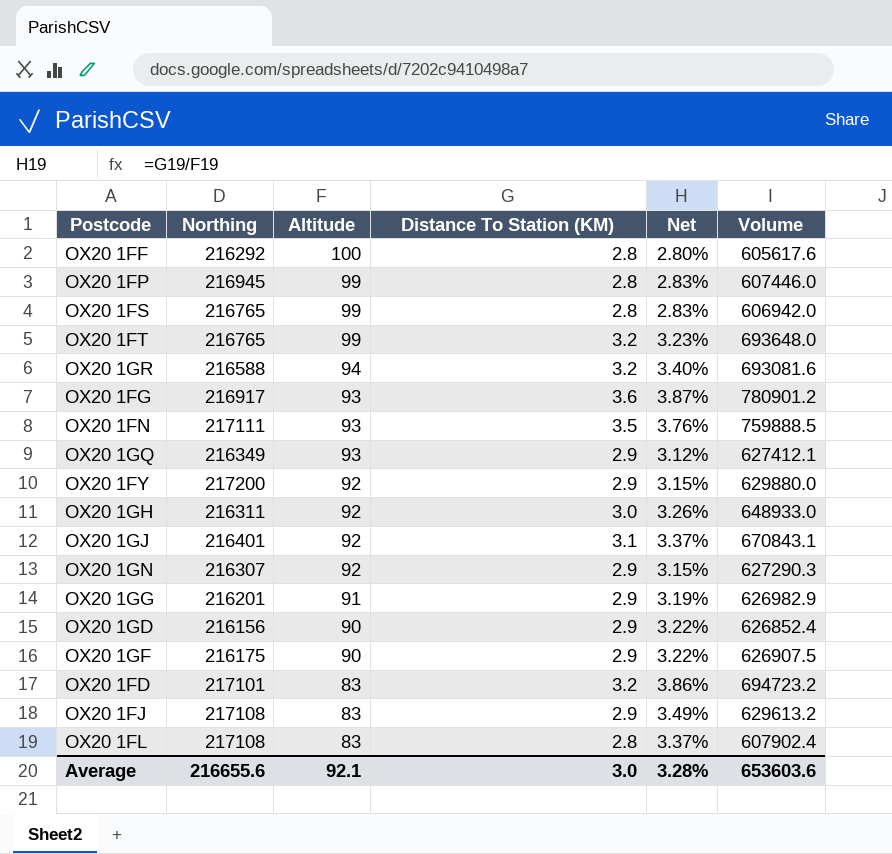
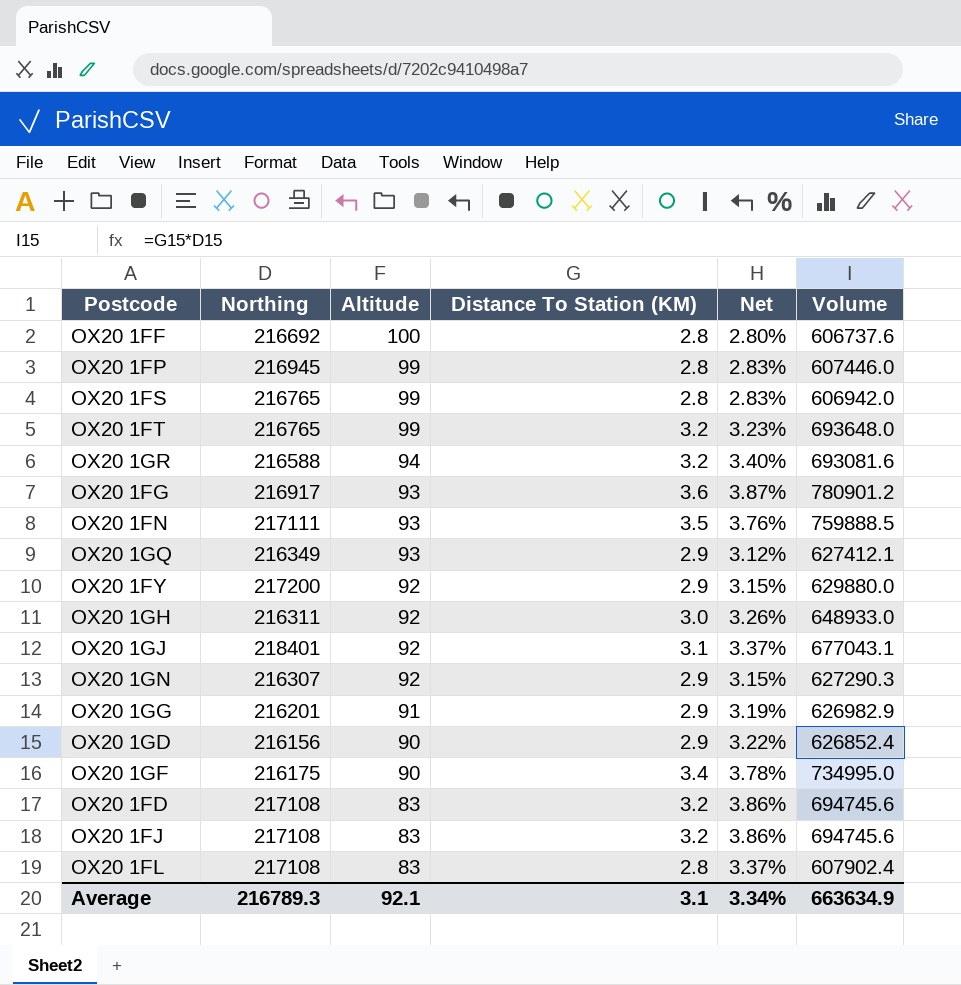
OX20 1FF | Northing: 216292 -> 216692
OX20 1FF | Volume: 605617.6 -> 606737.6
OX20 1GJ | Northing: 216401 -> 218401
OX20 1GJ | Volume: 670843.1 -> 677043.1
OX20 1GF | Distance To Station (KM): 2.9 -> 3.4
OX20 1GF | Net: 3.22% -> 3.78%
OX20 1GF | Volume: 626907.5 -> 734995.0
OX20 1FD | Northing: 217101 -> 217108
OX20 1FD | Volume: 694723.2 -> 694745.6
OX20 1FJ | Distance To Station (KM): 2.9 -> 3.2
OX20 1FJ | Net: 3.49% -> 3.86%
OX20 1FJ | Volume: 629613.2 -> 694745.6
Average | Northing: 216655.6 -> 216789.3
Average | Distance To Station (KM): 3.0 -> 3.1
Average | Net: 3.28% -> 3.34%
Average | Volume: 653603.6 -> 663634.9

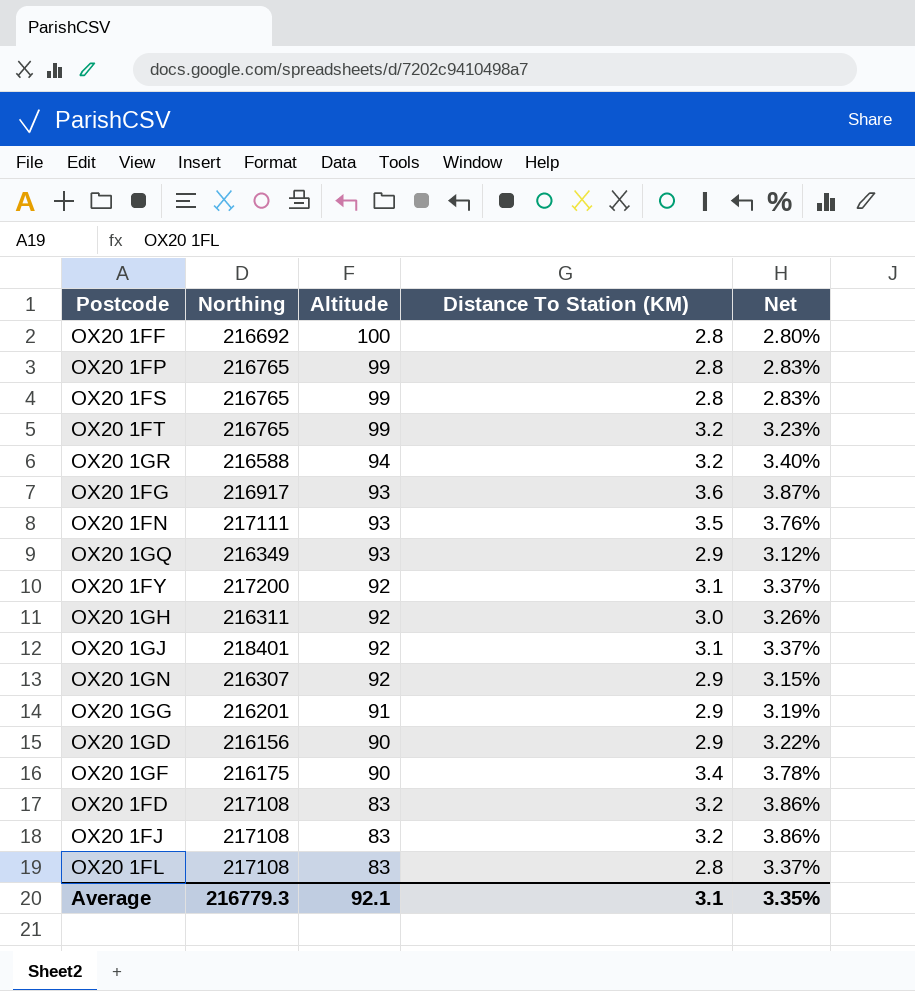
column Volume | formula: [Northing] * [Distance To Station (KM)] -> none
OX20 1FP | Northing: 216945 -> 216765
OX20 1FY | Distance To Station (KM): 2.9 -> 3.1
OX20 1FY | Net: 3.15% -> 3.37%
Average | Northing: 216789.3 -> 216779.3
Average | Net: 3.34% -> 3.35%

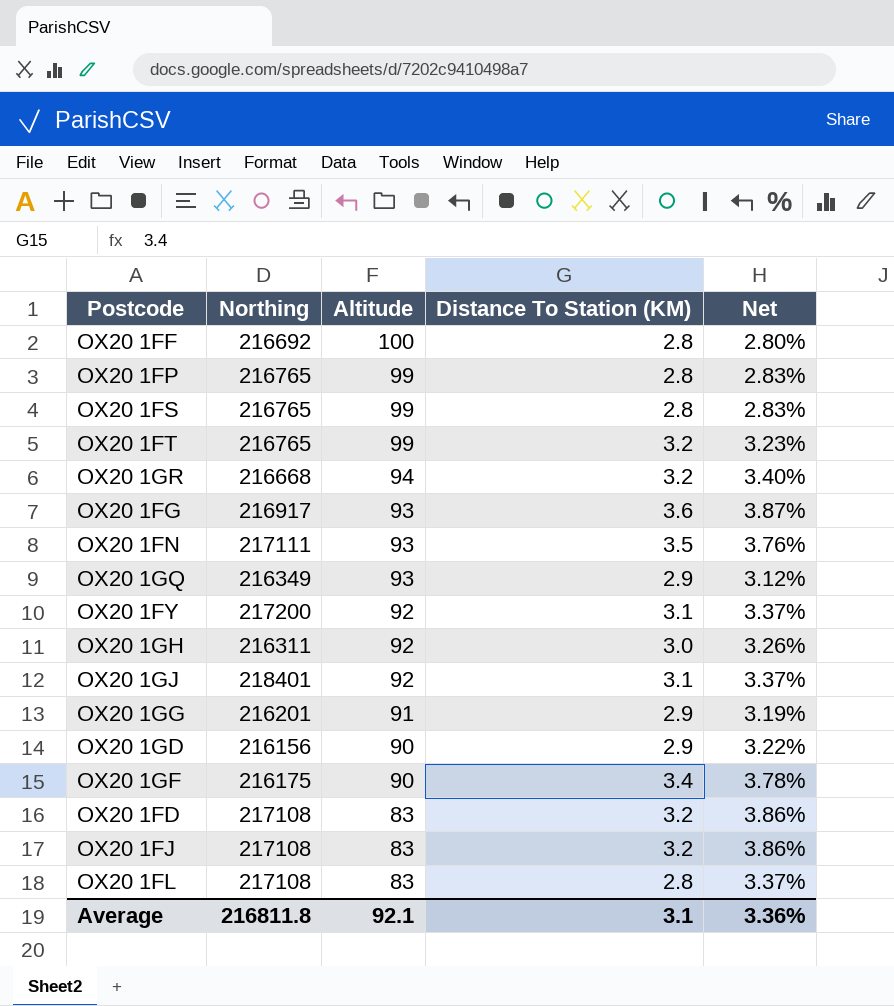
row OX20 1GN: 216307 | 92 | 2.9 | 3.15% -> none
OX20 1GR | Northing: 216588 -> 216668
Average | Northing: 216779.3 -> 216811.8
Average | Net: 3.35% -> 3.36%

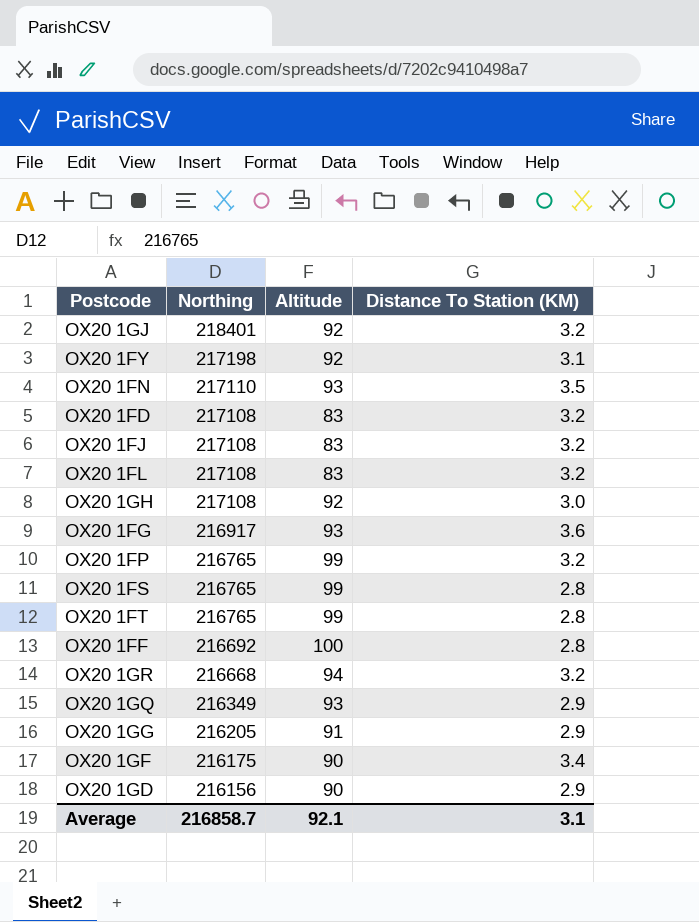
row order: Altitude descending -> Northing descending
column Net | formula: [Distance To Station (KM)] / [Altitude] -> none
OX20 1GJ | Distance To Station (KM): 3.1 -> 3.2
OX20 1FY | Northing: 217200 -> 217198
OX20 1FN | Northing: 217111 -> 217110
OX20 1FL | Distance To Station (KM): 2.8 -> 3.2
OX20 1GH | Northing: 216311 -> 217108
OX20 1FP | Distance To Station (KM): 2.8 -> 3.2
OX20 1FT | Distance To Station (KM): 3.2 -> 2.8
OX20 1GG | Northing: 216201 -> 216205
Average | Northing: 216811.8 -> 216858.7

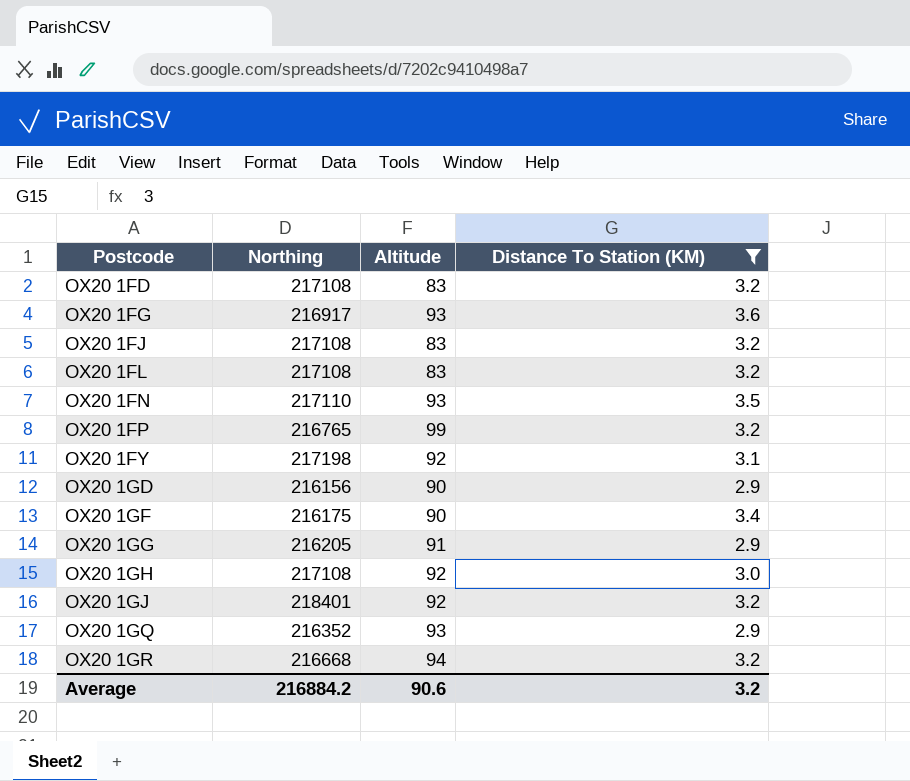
filter: none -> Distance To Station (KM) != 2.8
row order: Northing descending -> Postcode ascending
OX20 1GQ | Northing: 216349 -> 216352
Average | Northing: 216858.7 -> 216884.2
Average | Altitude: 92.1 -> 90.6
Average | Distance To Station (KM): 3.1 -> 3.2

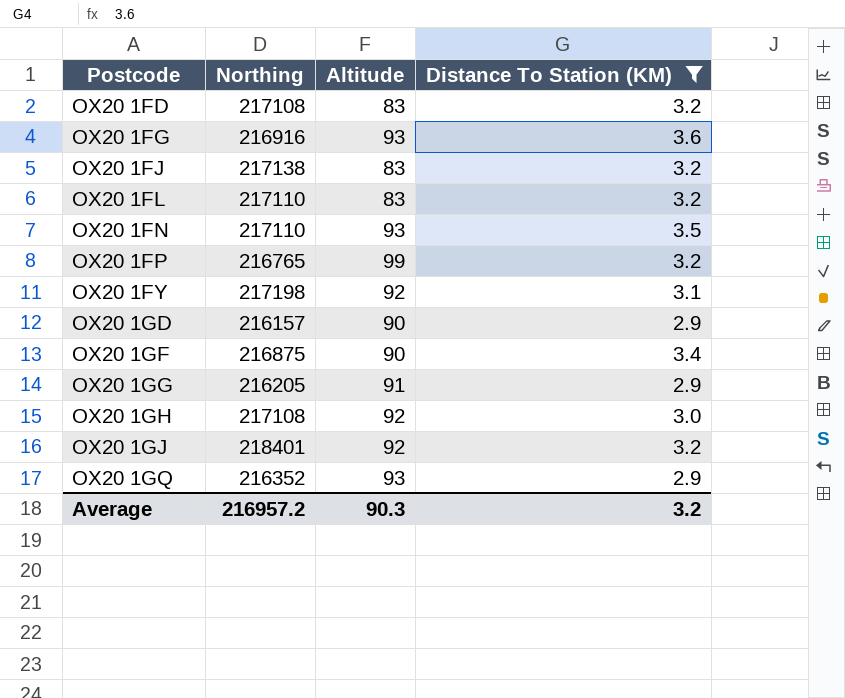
row OX20 1GR: 216668 | 94 | 3.2 -> none
OX20 1FG | Northing: 216917 -> 216916
OX20 1FJ | Northing: 217108 -> 217138
OX20 1FL | Northing: 217108 -> 217110
OX20 1GD | Northing: 216156 -> 216157
OX20 1GF | Northing: 216175 -> 216875
Average | Northing: 216884.2 -> 216957.2
Average | Altitude: 90.6 -> 90.3

